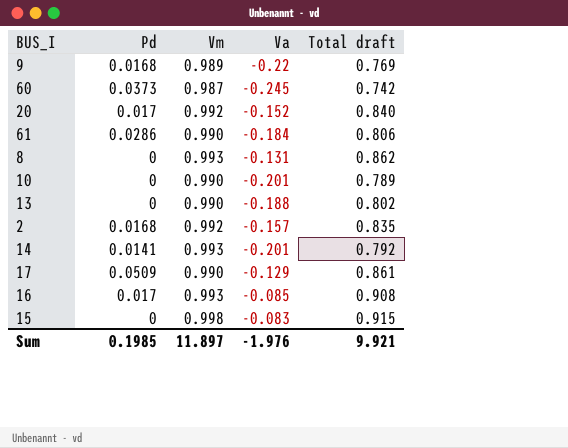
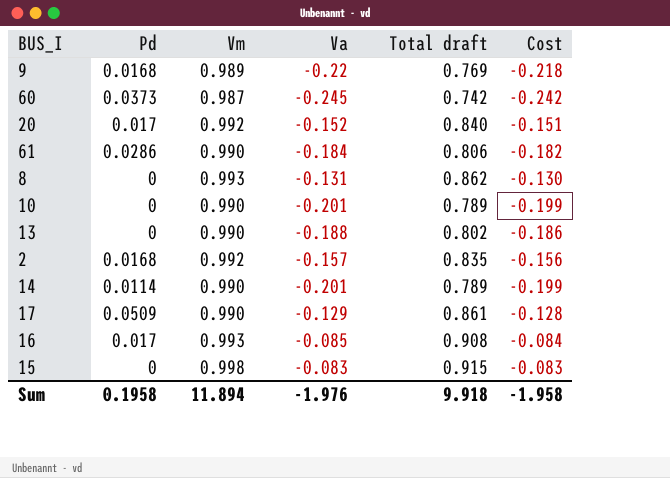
column Cost | formula: none -> [Vm] * [Va]
14 | Pd: 0.0141 -> 0.0114
14 | Vm: 0.993 -> 0.990
14 | Total draft: 0.792 -> 0.789
Sum | Pd: 0.1985 -> 0.1958
Sum | Vm: 11.897 -> 11.894
Sum | Total draft: 9.921 -> 9.918

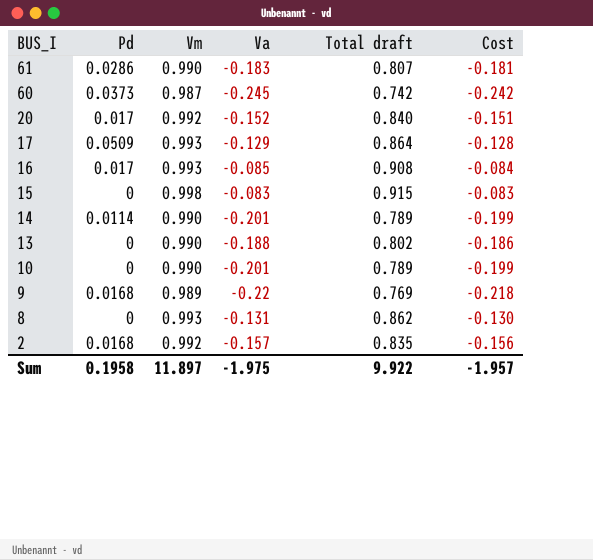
row order: none -> BUS_I descending
61 | Va: -0.184 -> -0.183
61 | Total draft: 0.806 -> 0.807
61 | Cost: -0.182 -> -0.181
17 | Vm: 0.990 -> 0.993
17 | Total draft: 0.861 -> 0.864
Sum | Vm: 11.894 -> 11.897
Sum | Va: -1.976 -> -1.975
Sum | Total draft: 9.918 -> 9.922
Sum | Cost: -1.958 -> -1.957

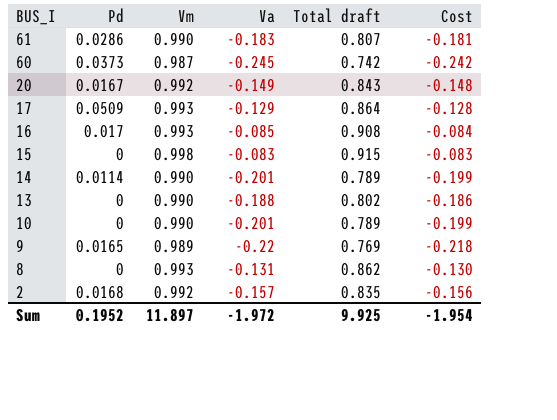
20 | Pd: 0.017 -> 0.0167
20 | Va: -0.152 -> -0.149
20 | Total draft: 0.840 -> 0.843
20 | Cost: -0.151 -> -0.148
9 | Pd: 0.0168 -> 0.0165
Sum | Pd: 0.1958 -> 0.1952
Sum | Va: -1.975 -> -1.972
Sum | Total draft: 9.922 -> 9.925
Sum | Cost: -1.957 -> -1.954

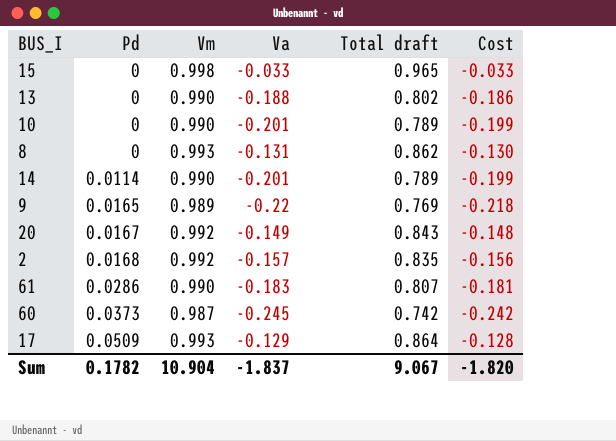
row order: BUS_I descending -> Pd ascending
row 16: 0.017 | 0.993 | -0.085 | 0.908 | -0.084 -> none
15 | Va: -0.083 -> -0.033
15 | Total draft: 0.915 -> 0.965
15 | Cost: -0.083 -> -0.033
Sum | Pd: 0.1952 -> 0.1782
Sum | Vm: 11.897 -> 10.904
Sum | Va: -1.972 -> -1.837
Sum | Total draft: 9.925 -> 9.067
Sum | Cost: -1.954 -> -1.820

